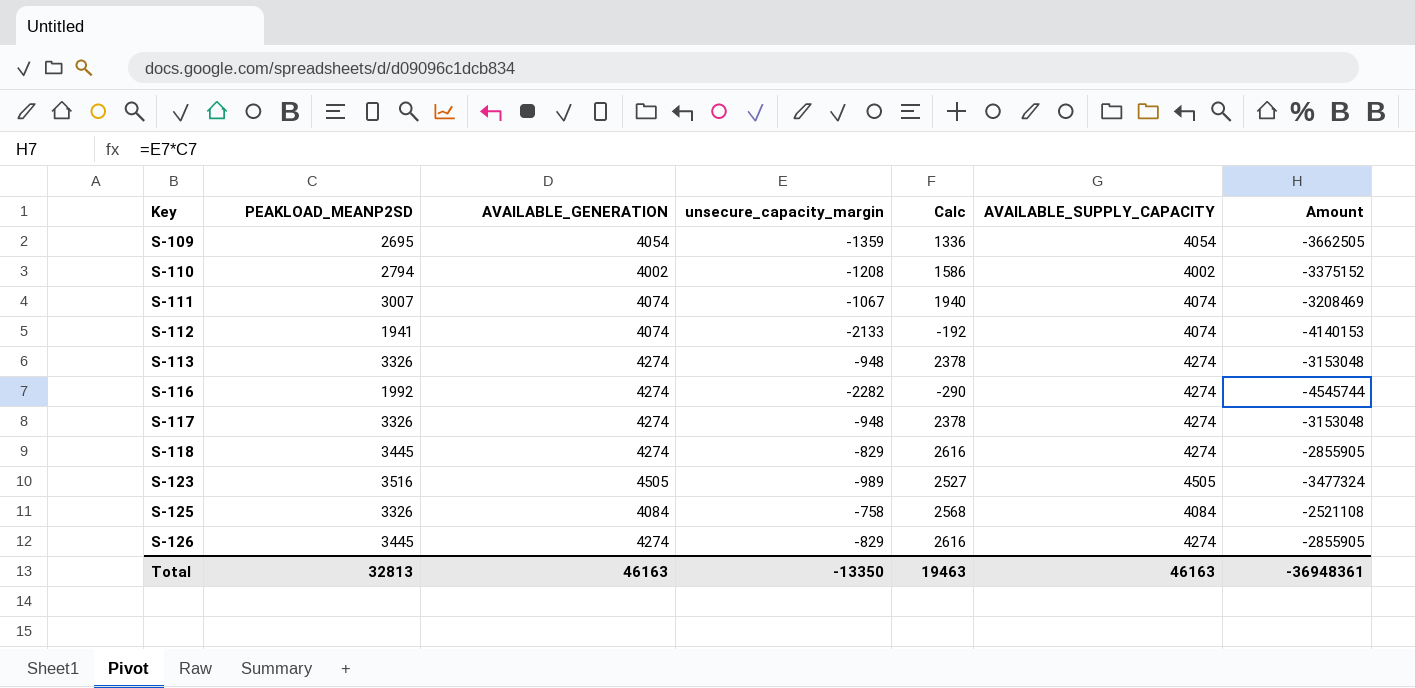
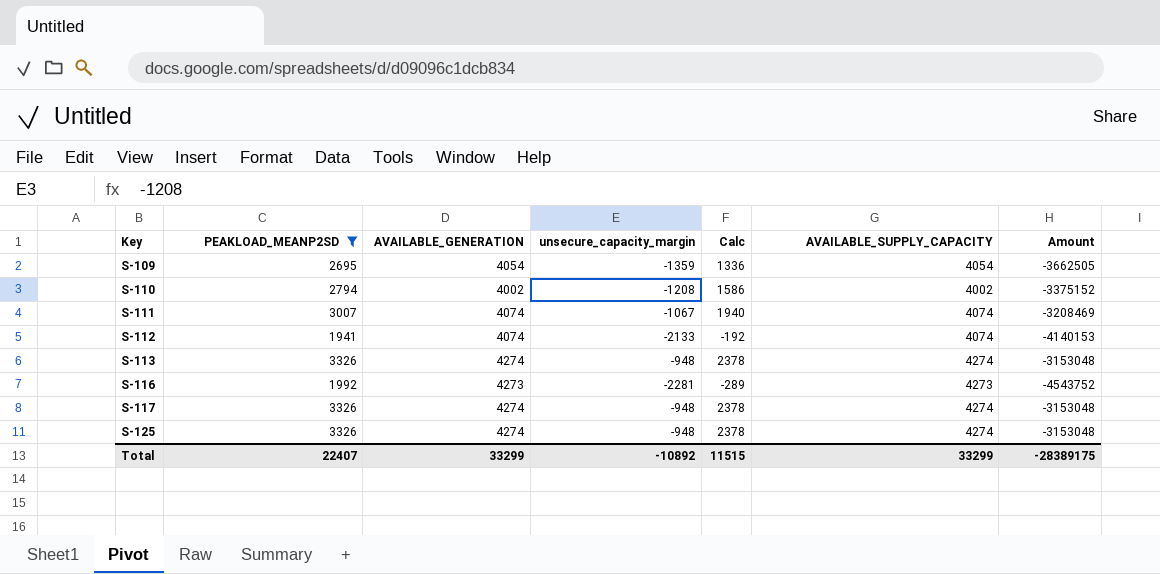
filter: none -> PEAKLOAD_MEANP2SD <= 3326
S-116 | AVAILABLE_GENERATION: 4274 -> 4273
S-116 | unsecure_capacity_margin: -2282 -> -2281
S-116 | Calc: -290 -> -289
S-116 | AVAILABLE_SUPPLY_CAPACITY: 4274 -> 4273
S-116 | Amount: -4545744 -> -4543752
S-125 | AVAILABLE_GENERATION: 4084 -> 4274
S-125 | unsecure_capacity_margin: -758 -> -948
S-125 | Calc: 2568 -> 2378
S-125 | AVAILABLE_SUPPLY_CAPACITY: 4084 -> 4274
S-125 | Amount: -2521108 -> -3153048
Total | PEAKLOAD_MEANP2SD: 32813 -> 22407
Total | AVAILABLE_GENERATION: 46163 -> 33299
Total | unsecure_capacity_margin: -13350 -> -10892
Total | Calc: 19463 -> 11515
Total | AVAILABLE_SUPPLY_CAPACITY: 46163 -> 33299
Total | Amount: -36948361 -> -28389175

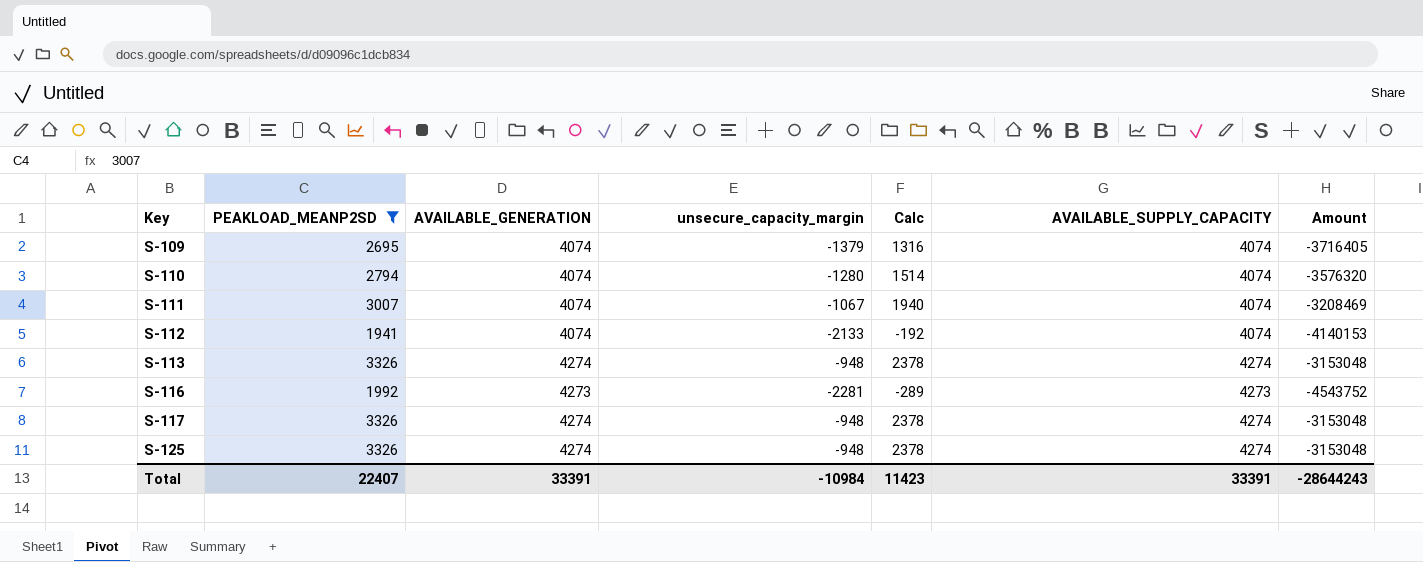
S-109 | AVAILABLE_GENERATION: 4054 -> 4074
S-109 | unsecure_capacity_margin: -1359 -> -1379
S-109 | Calc: 1336 -> 1316
S-109 | AVAILABLE_SUPPLY_CAPACITY: 4054 -> 4074
S-109 | Amount: -3662505 -> -3716405
S-110 | AVAILABLE_GENERATION: 4002 -> 4074
S-110 | unsecure_capacity_margin: -1208 -> -1280
S-110 | Calc: 1586 -> 1514
S-110 | AVAILABLE_SUPPLY_CAPACITY: 4002 -> 4074
S-110 | Amount: -3375152 -> -3576320
Total | AVAILABLE_GENERATION: 33299 -> 33391
Total | unsecure_capacity_margin: -10892 -> -10984
Total | Calc: 11515 -> 11423
Total | AVAILABLE_SUPPLY_CAPACITY: 33299 -> 33391
Total | Amount: -28389175 -> -28644243

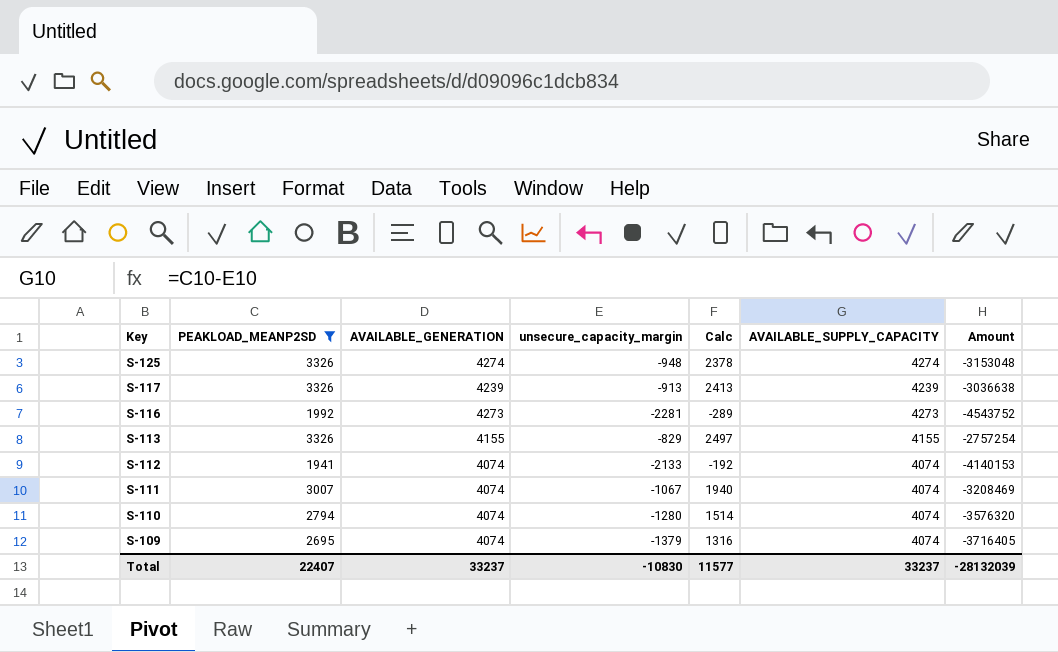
row order: Key ascending -> Key descending
S-117 | AVAILABLE_GENERATION: 4274 -> 4239
S-117 | unsecure_capacity_margin: -948 -> -913
S-117 | Calc: 2378 -> 2413
S-117 | AVAILABLE_SUPPLY_CAPACITY: 4274 -> 4239
S-117 | Amount: -3153048 -> -3036638
S-113 | AVAILABLE_GENERATION: 4274 -> 4155
S-113 | unsecure_capacity_margin: -948 -> -829
S-113 | Calc: 2378 -> 2497
S-113 | AVAILABLE_SUPPLY_CAPACITY: 4274 -> 4155
S-113 | Amount: -3153048 -> -2757254
Total | AVAILABLE_GENERATION: 33391 -> 33237
Total | unsecure_capacity_margin: -10984 -> -10830
Total | Calc: 11423 -> 11577
Total | AVAILABLE_SUPPLY_CAPACITY: 33391 -> 33237
Total | Amount: -28644243 -> -28132039

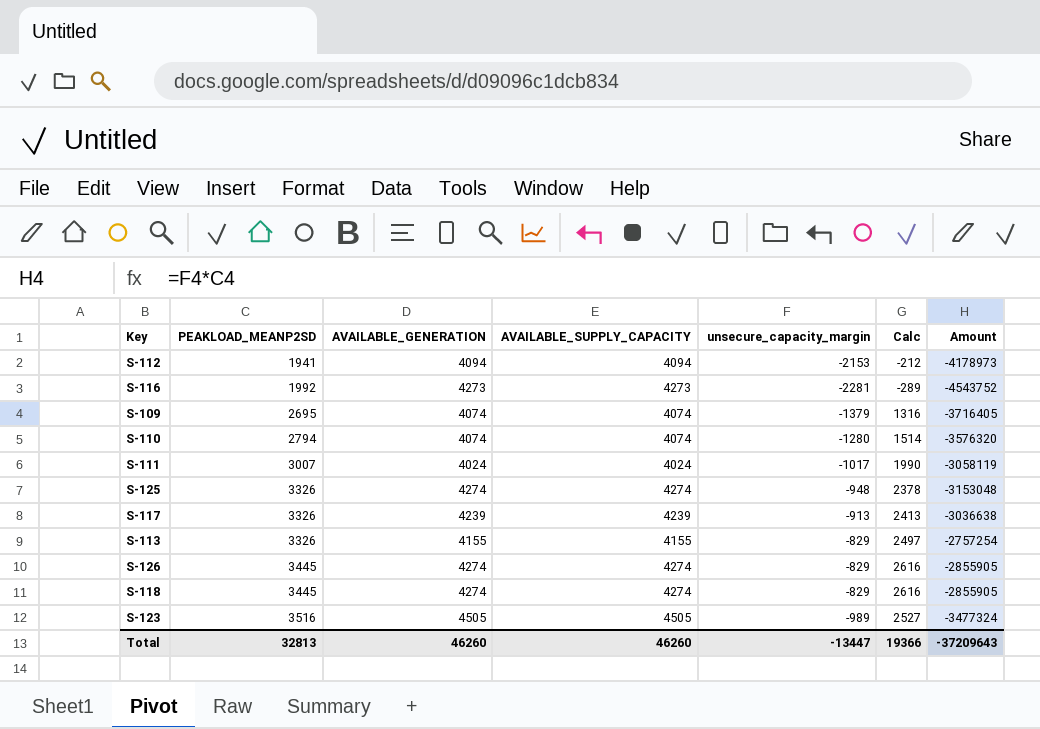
filter: PEAKLOAD_MEANP2SD <= 3326 -> none
row order: Key descending -> PEAKLOAD_MEANP2SD ascending
column AVAILABLE_SUPPLY_CAPACITY | position: 6 -> 4
S-112 | AVAILABLE_GENERATION: 4074 -> 4094
S-112 | AVAILABLE_SUPPLY_CAPACITY: 4074 -> 4094
S-112 | unsecure_capacity_margin: -2133 -> -2153
S-112 | Calc: -192 -> -212
S-112 | Amount: -4140153 -> -4178973
S-111 | AVAILABLE_GENERATION: 4074 -> 4024
S-111 | AVAILABLE_SUPPLY_CAPACITY: 4074 -> 4024
S-111 | unsecure_capacity_margin: -1067 -> -1017
S-111 | Calc: 1940 -> 1990
S-111 | Amount: -3208469 -> -3058119
Total | PEAKLOAD_MEANP2SD: 22407 -> 32813
Total | AVAILABLE_GENERATION: 33237 -> 46260
Total | AVAILABLE_SUPPLY_CAPACITY: 33237 -> 46260
Total | unsecure_capacity_margin: -10830 -> -13447
Total | Calc: 11577 -> 19366
Total | Amount: -28132039 -> -37209643

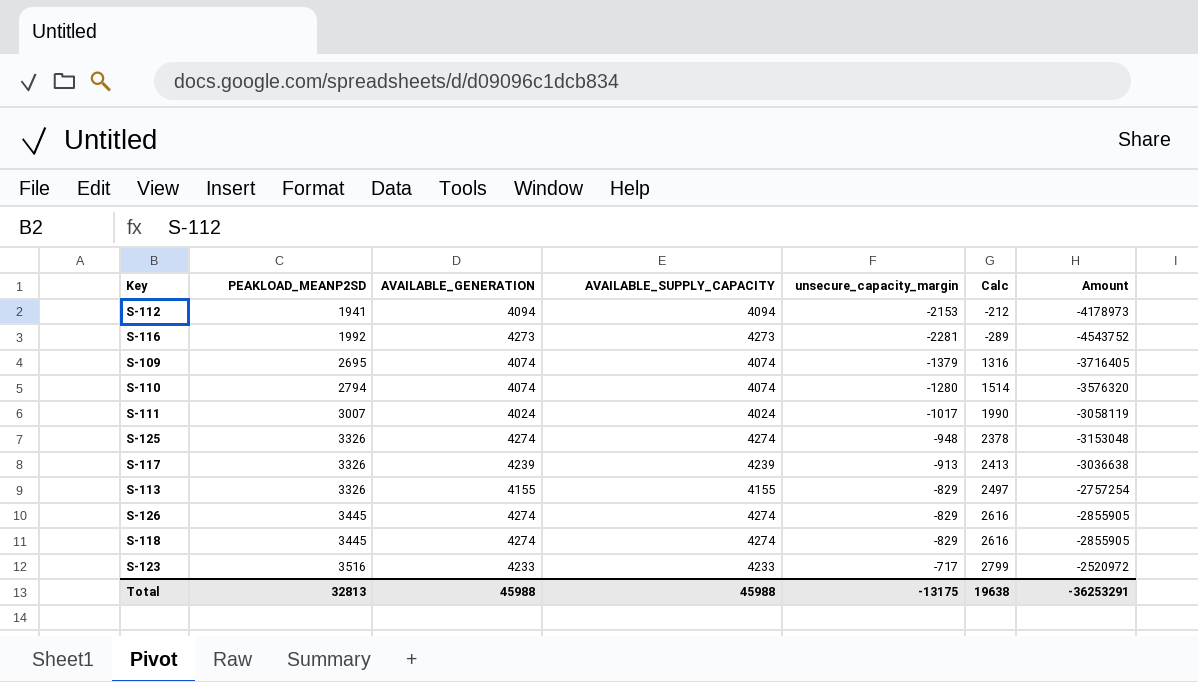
S-123 | AVAILABLE_GENERATION: 4505 -> 4233
S-123 | AVAILABLE_SUPPLY_CAPACITY: 4505 -> 4233
S-123 | unsecure_capacity_margin: -989 -> -717
S-123 | Calc: 2527 -> 2799
S-123 | Amount: -3477324 -> -2520972
Total | AVAILABLE_GENERATION: 46260 -> 45988
Total | AVAILABLE_SUPPLY_CAPACITY: 46260 -> 45988
Total | unsecure_capacity_margin: -13447 -> -13175
Total | Calc: 19366 -> 19638
Total | Amount: -37209643 -> -36253291

